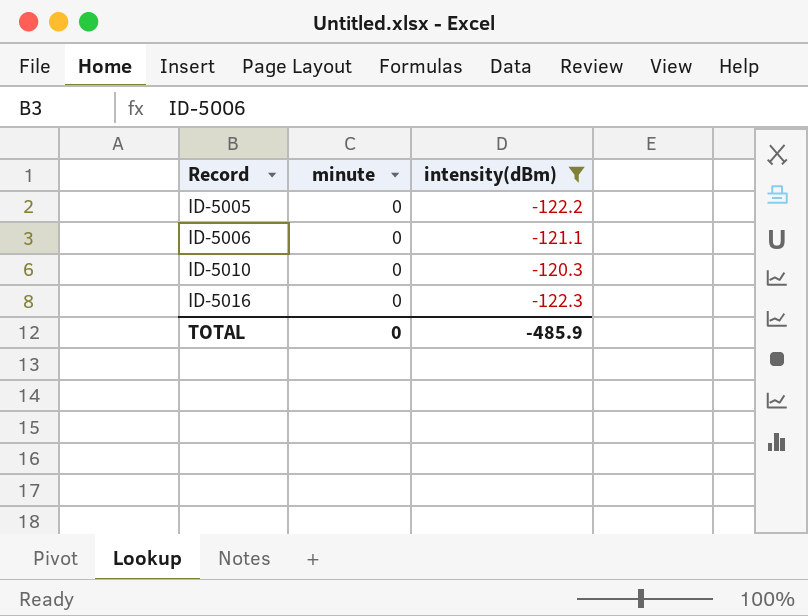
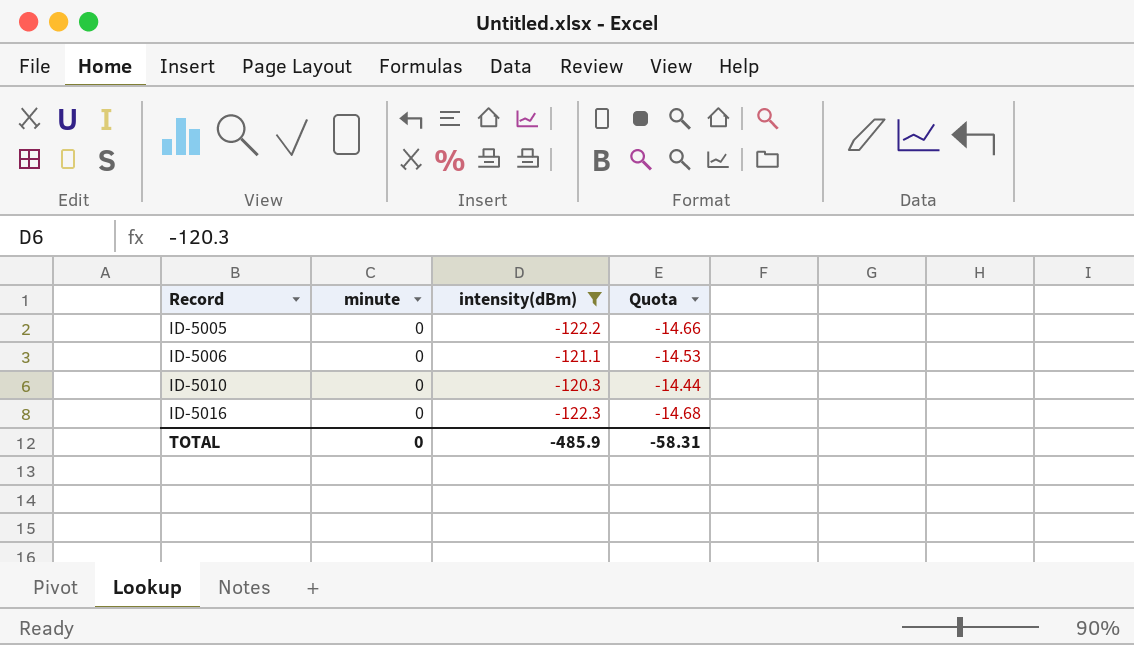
column Quota | formula: none -> [intensity(dBm)] * 0.12

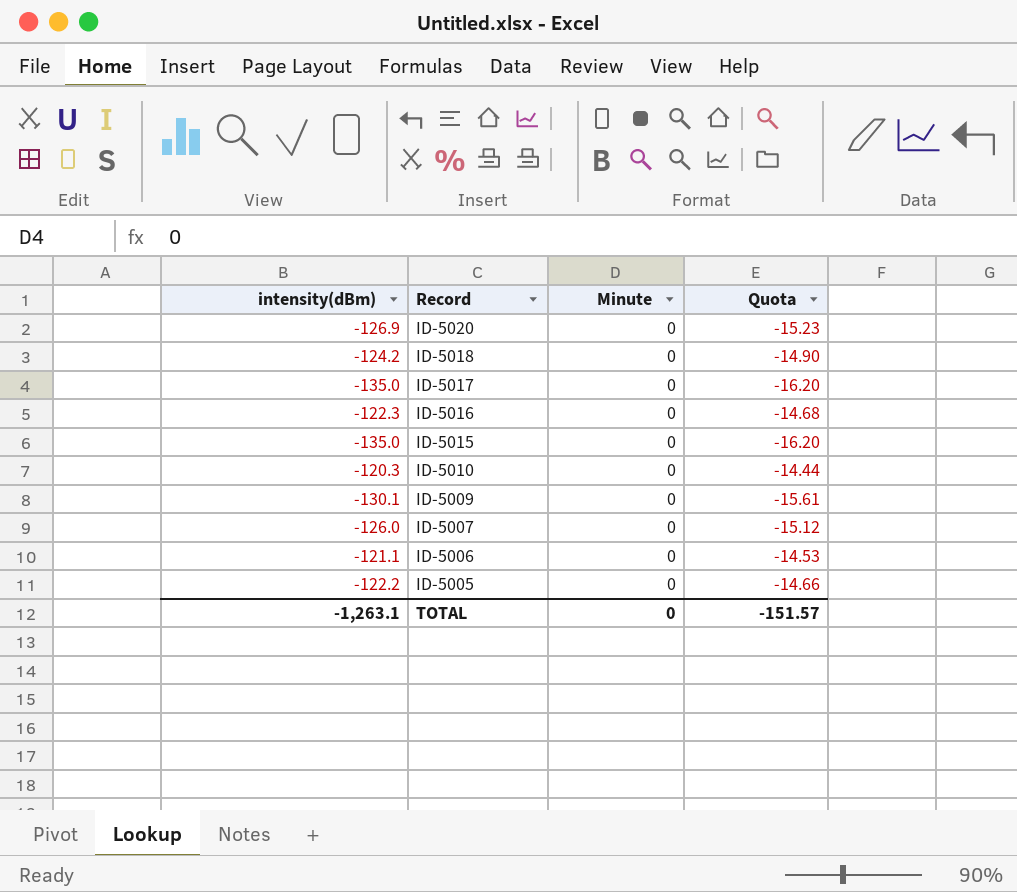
filter: intensity(dBm) >= -122.3 -> none
row order: Record ascending -> Record descending
column intensity(dBm) | position: 3 -> 1
column name: minute -> Minute
TOTAL | intensity(dBm): -485.9 -> -1,263.1
TOTAL | Quota: -58.31 -> -151.57

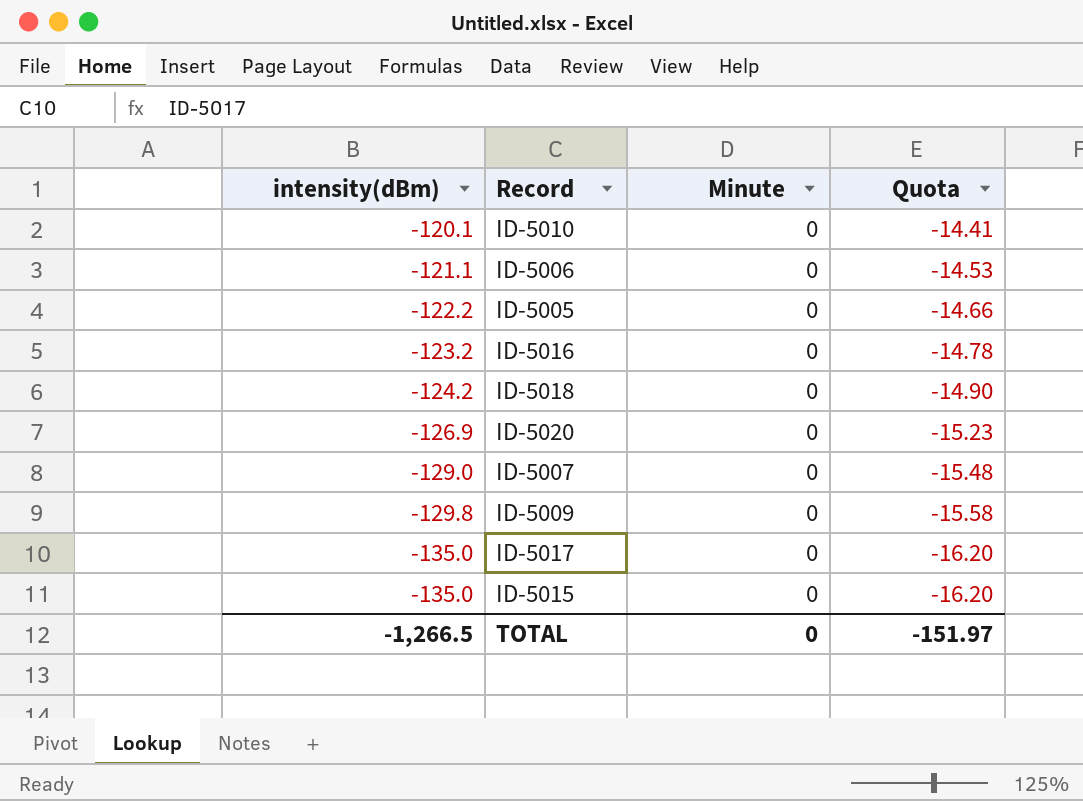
row order: Record descending -> intensity(dBm) descending
ID-5010 | intensity(dBm): -120.3 -> -120.1
ID-5010 | Quota: -14.44 -> -14.41
ID-5016 | intensity(dBm): -122.3 -> -123.2
ID-5016 | Quota: -14.68 -> -14.78
ID-5007 | intensity(dBm): -126.0 -> -129.0
ID-5007 | Quota: -15.12 -> -15.48
ID-5009 | intensity(dBm): -130.1 -> -129.8
ID-5009 | Quota: -15.61 -> -15.58
TOTAL | intensity(dBm): -1,263.1 -> -1,266.5
TOTAL | Quota: -151.57 -> -151.97

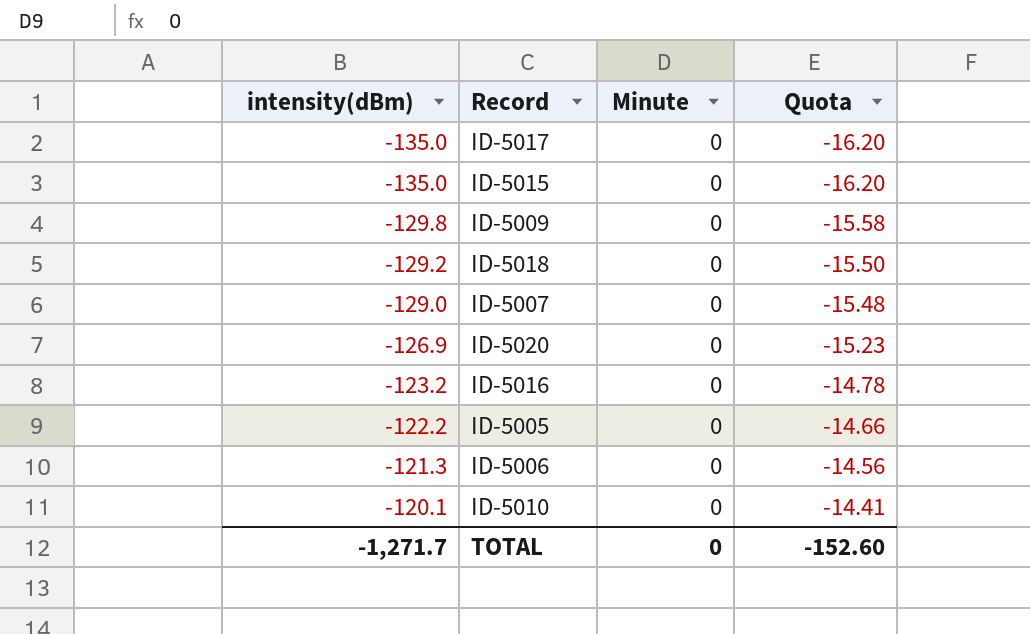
row order: intensity(dBm) descending -> intensity(dBm) ascending
ID-5018 | intensity(dBm): -124.2 -> -129.2
ID-5018 | Quota: -14.90 -> -15.50
ID-5006 | intensity(dBm): -121.1 -> -121.3
ID-5006 | Quota: -14.53 -> -14.56
TOTAL | intensity(dBm): -1,266.5 -> -1,271.7
TOTAL | Quota: -151.97 -> -152.60

